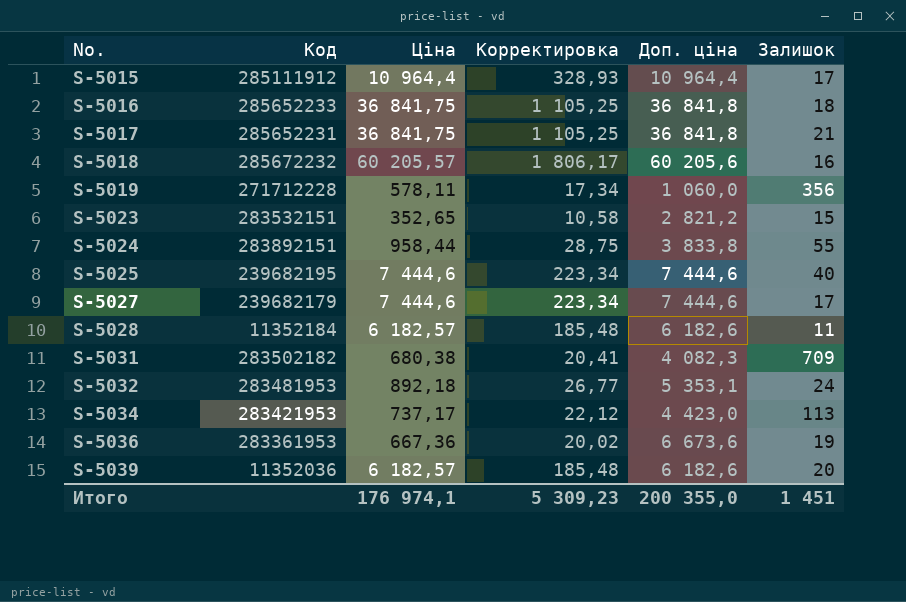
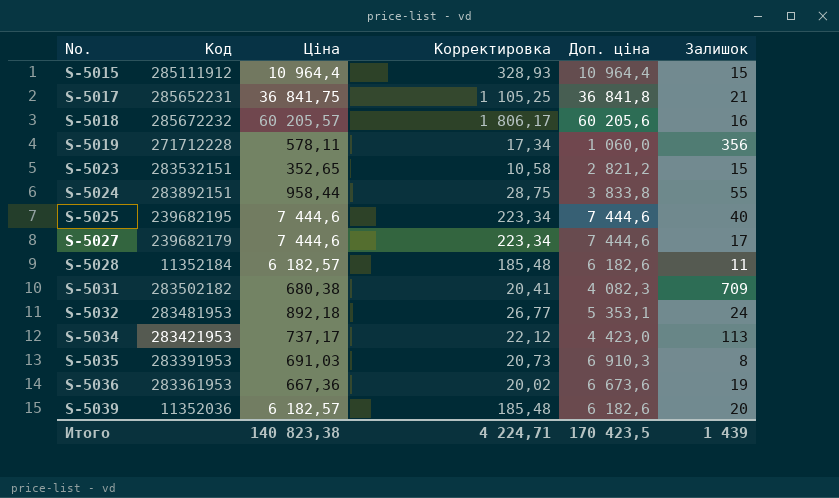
row S-5016: 285652233 | 36 841,75 | 1 105,25 | 36 841,8 | 18 -> none
S-5015 | Залишок: 17 -> 15
row S-5035: none -> 283391953 | 691,03 | 20,73 | 6 910,3 | 8
Итого | Ціна: 176 974,1 -> 140 823,38
Итого | Корректировка: 5 309,23 -> 4 224,71
Итого | Доп. ціна: 200 355,0 -> 170 423,5
Итого | Залишок: 1 451 -> 1 439

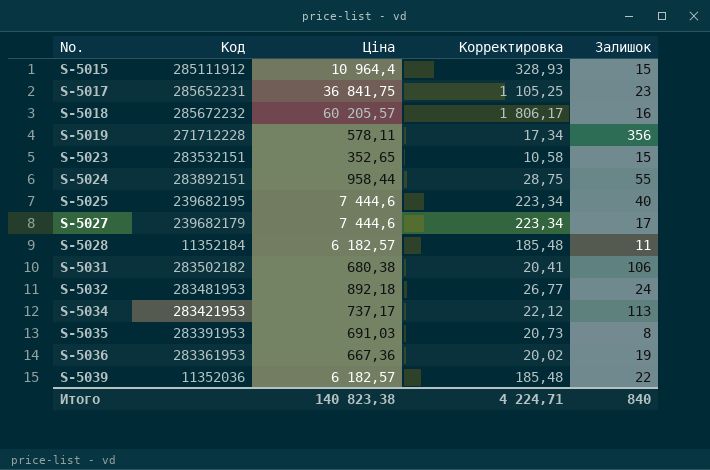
column Доп. ціна | position: 5 -> none
S-5017 | Залишок: 21 -> 23
S-5031 | Залишок: 709 -> 106
S-5039 | Залишок: 20 -> 22
Итого | Залишок: 1 439 -> 840

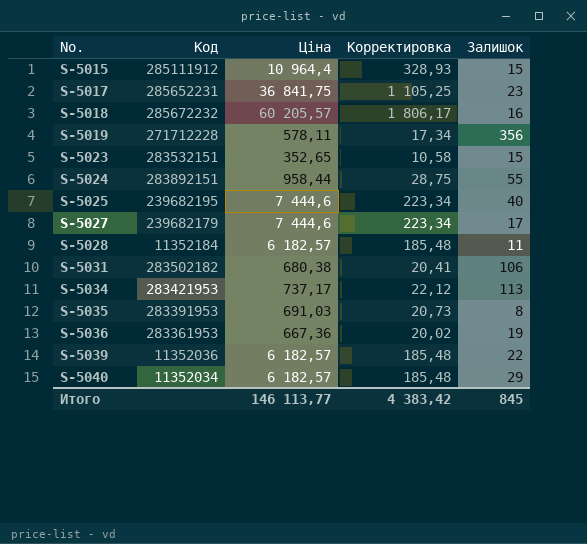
row S-5032: 283481953 | 892,18 | 26,77 | 24 -> none
row S-5040: none -> 11352034 | 6 182,57 | 185,48 | 29
Итого | Ціна: 140 823,38 -> 146 113,77
Итого | Корректировка: 4 224,71 -> 4 383,42
Итого | Залишок: 840 -> 845

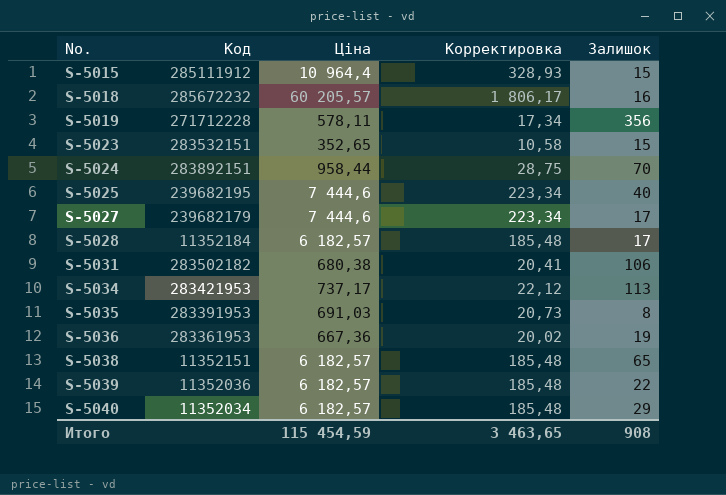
row S-5017: 285652231 | 36 841,75 | 1 105,25 | 23 -> none
S-5024 | Залишок: 55 -> 70
S-5028 | Залишок: 11 -> 17
row S-5038: none -> 11352151 | 6 182,57 | 185,48 | 65
Итого | Ціна: 146 113,77 -> 115 454,59
Итого | Корректировка: 4 383,42 -> 3 463,65
Итого | Залишок: 845 -> 908

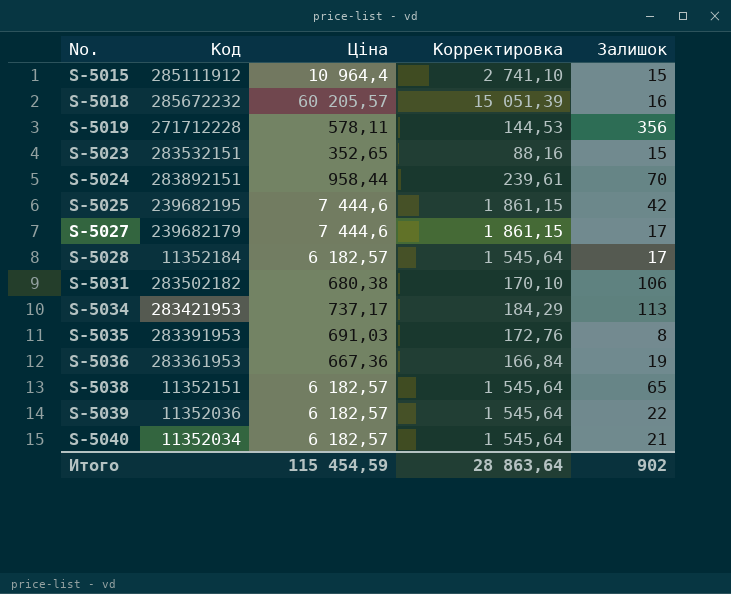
column Корректировка | formula: [Ціна] * 0,03 -> [Ціна] * 0,25
S-5025 | Залишок: 40 -> 42
S-5040 | Залишок: 29 -> 21
Итого | Корректировка: 3 463,65 -> 28 863,64
Итого | Залишок: 908 -> 902

